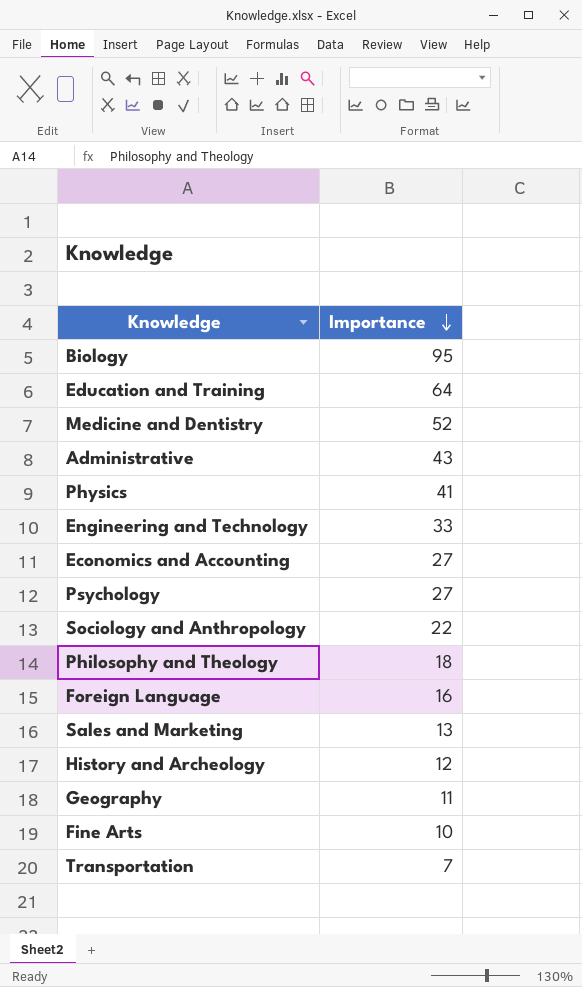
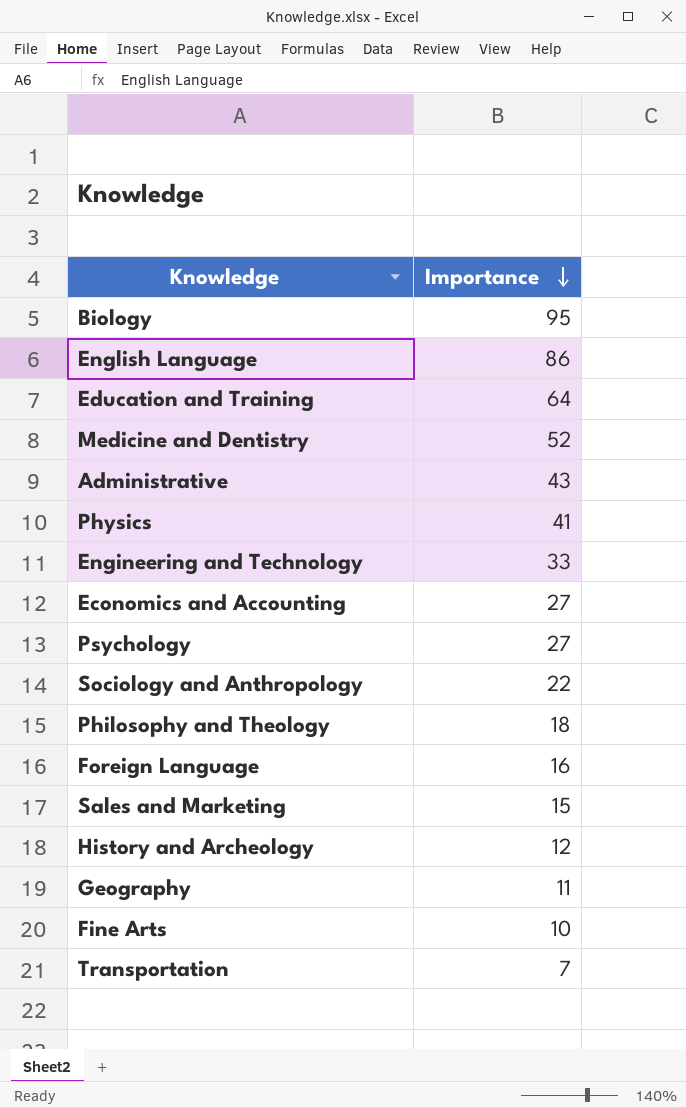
row English Language: none -> 86
Sales and Marketing | Importance: 13 -> 15

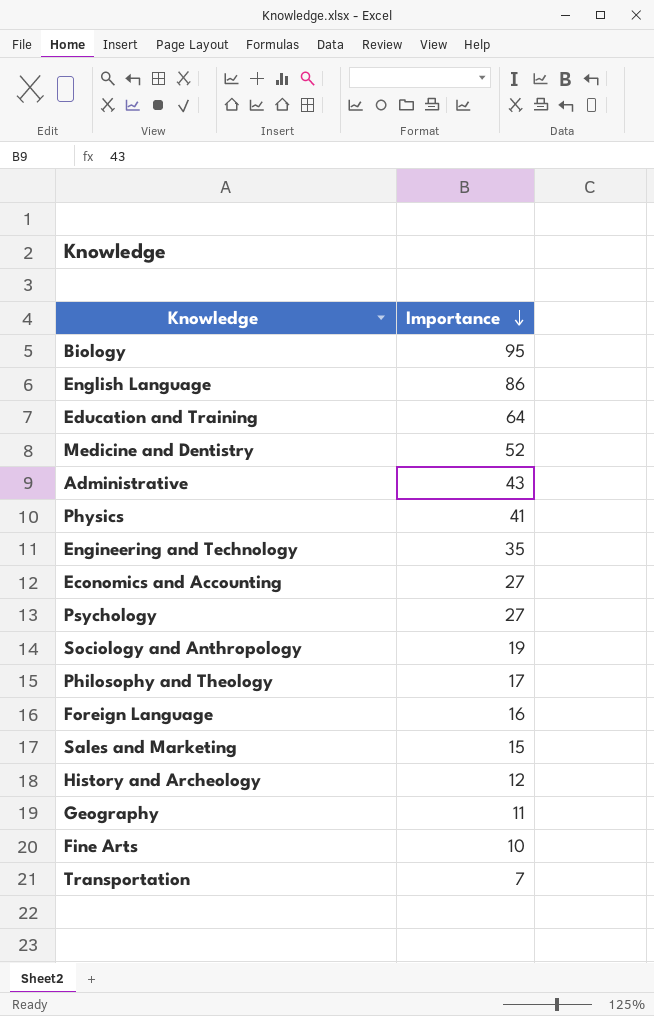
Engineering and Technology | Importance: 33 -> 35
Sociology and Anthropology | Importance: 22 -> 19
Philosophy and Theology | Importance: 18 -> 17

